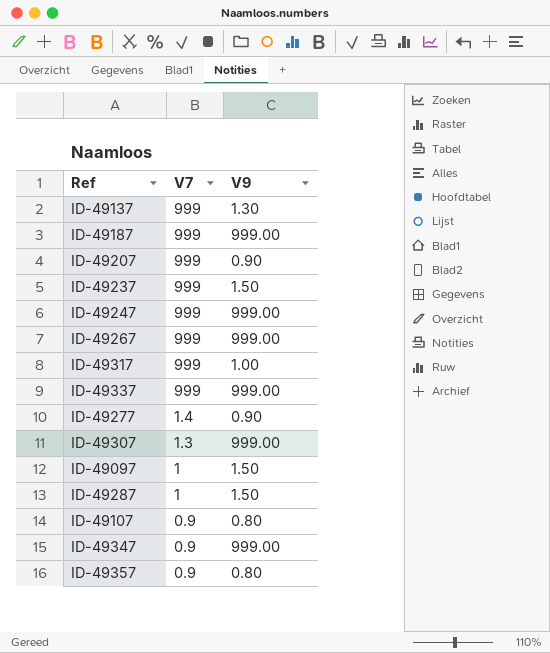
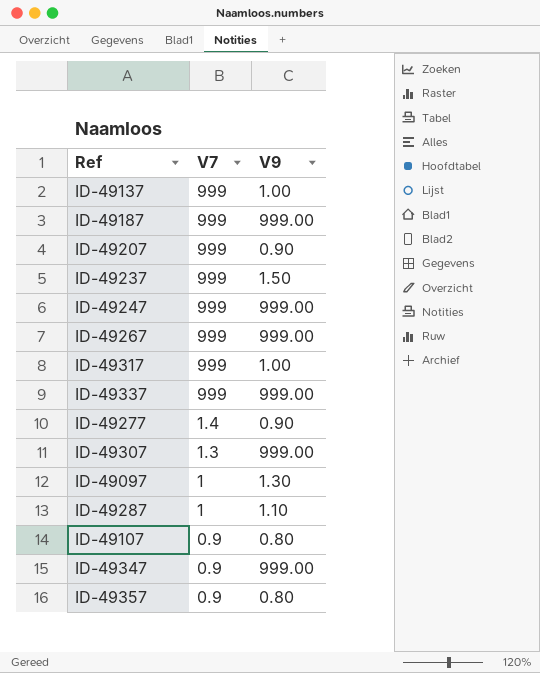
ID-49137 | V9: 1.30 -> 1.00
ID-49097 | V9: 1.50 -> 1.30
ID-49287 | V9: 1.50 -> 1.10

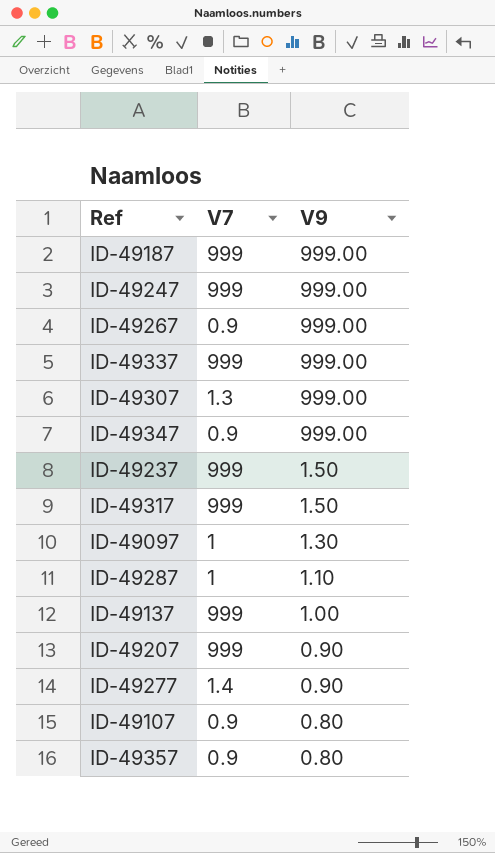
row order: V7 descending -> V9 descending
ID-49267 | V7: 999 -> 0.9
ID-49317 | V9: 1.00 -> 1.50

